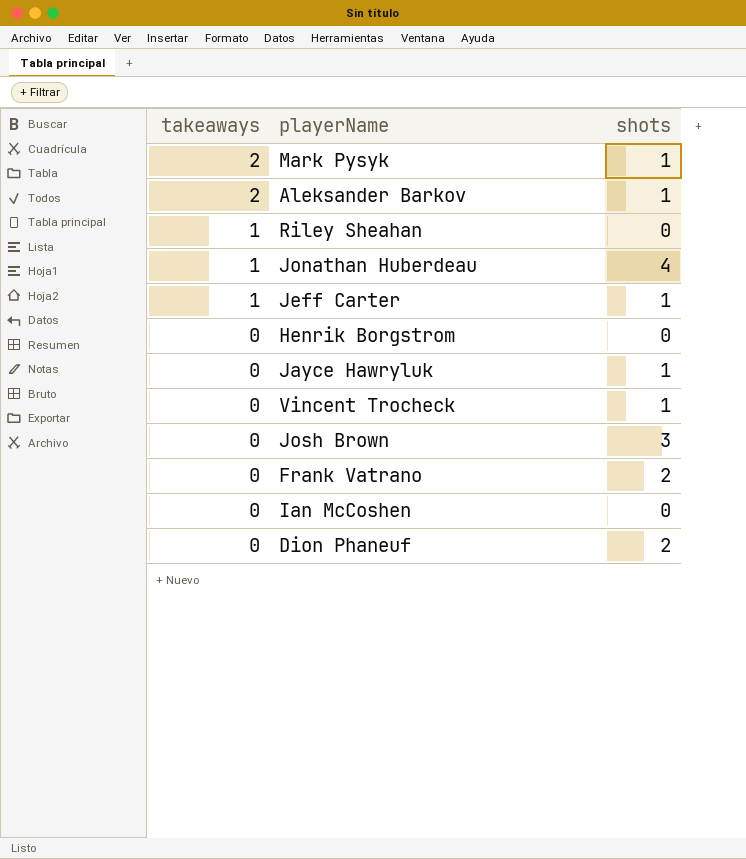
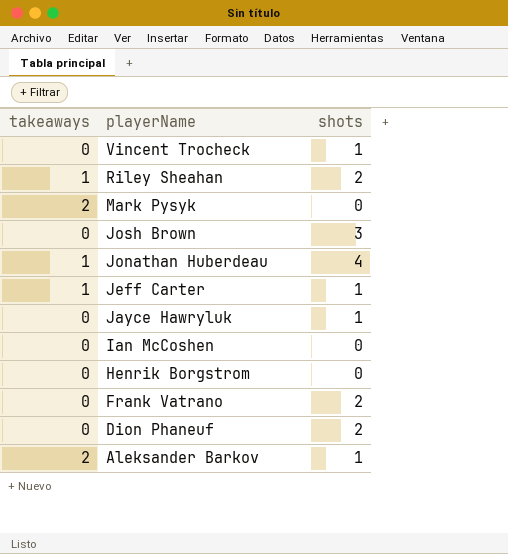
row order: takeaways descending -> playerName descending
Riley Sheahan | shots: 0 -> 2
Mark Pysyk | shots: 1 -> 0

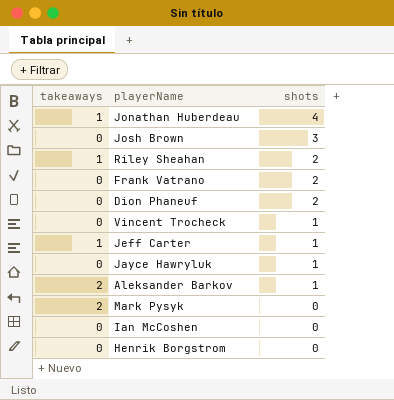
row order: playerName descending -> shots descending

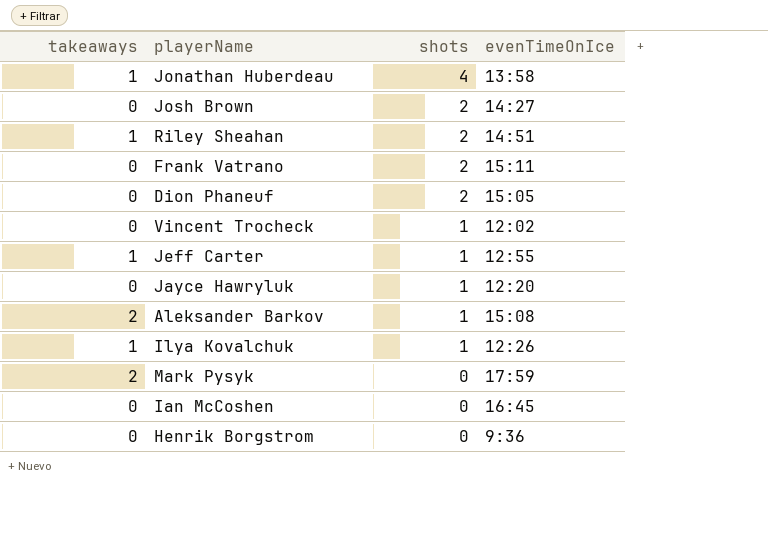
column evenTimeOnIce | position: none -> 4
Josh Brown | shots: 3 -> 2
row Ilya Kovalchuk: none -> 1 | 1 | 12:26

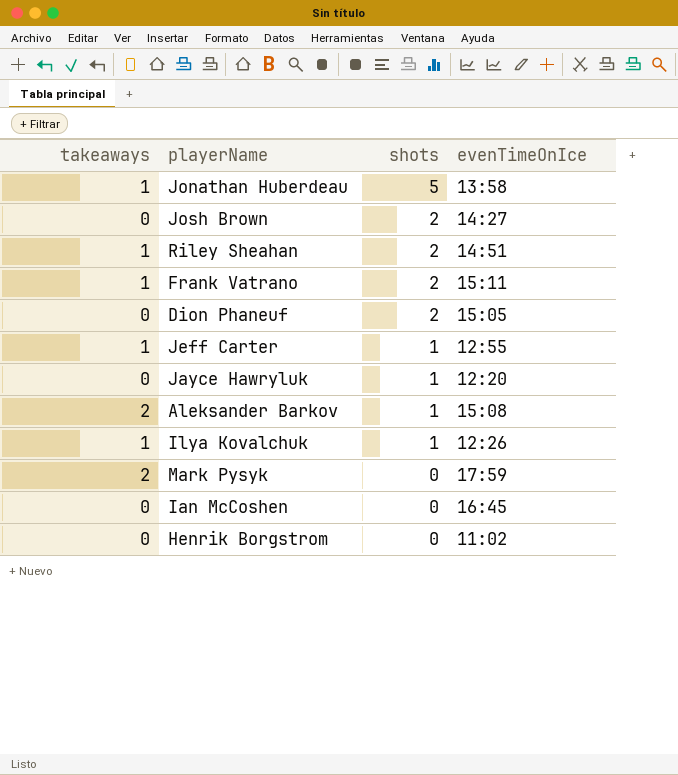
row Vincent Trocheck: 0 | 1 | 12:02 -> none
Jonathan Huberdeau | shots: 4 -> 5
Frank Vatrano | takeaways: 0 -> 1
Henrik Borgstrom | evenTimeOnIce: 9:36 -> 11:02

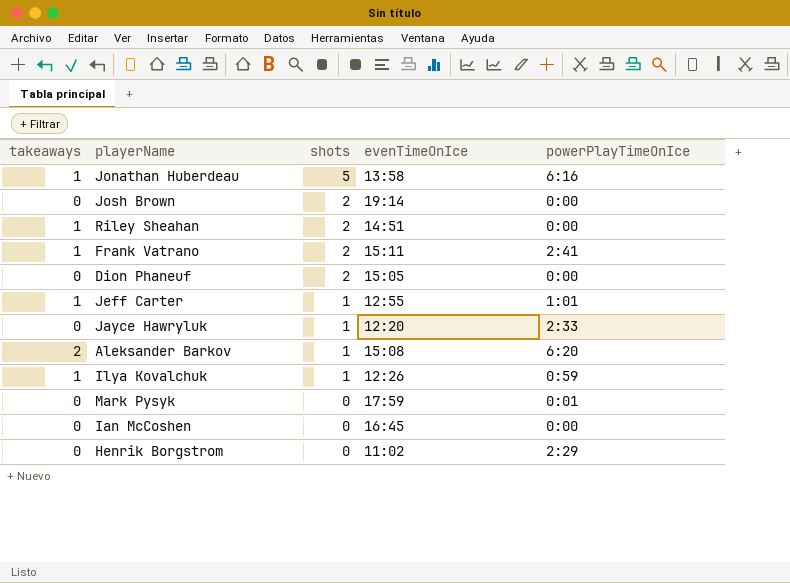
column powerPlayTimeOnIce | position: none -> 5
Josh Brown | evenTimeOnIce: 14:27 -> 19:14
Mark Pysyk | takeaways: 2 -> 0

